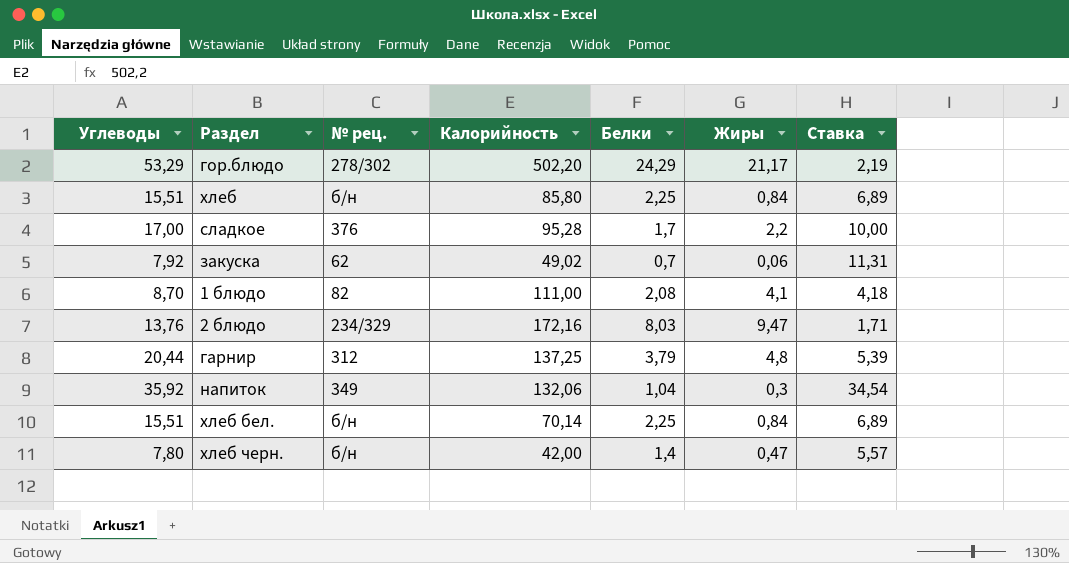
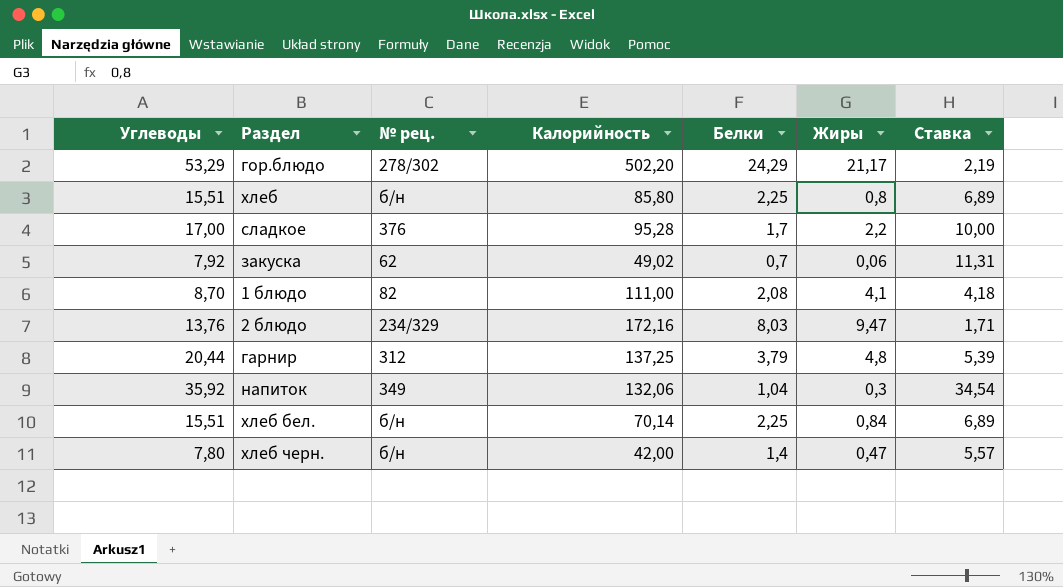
хлеб | Жиры: 0,84 -> 0,8

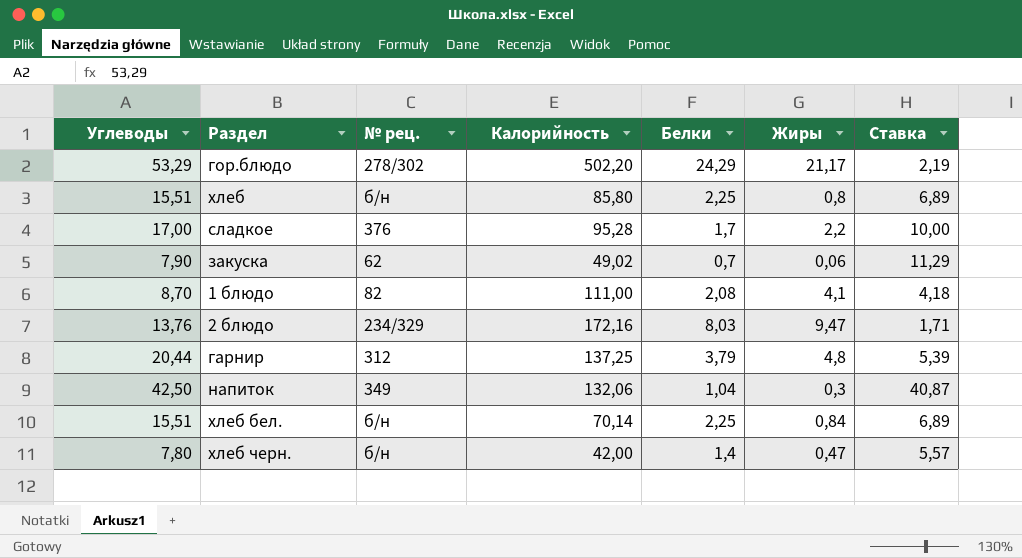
закуска | Углеводы: 7,92 -> 7,90
закуска | Ставка: 11,31 -> 11,29
напиток | Углеводы: 35,92 -> 42,50
напиток | Ставка: 34,54 -> 40,87

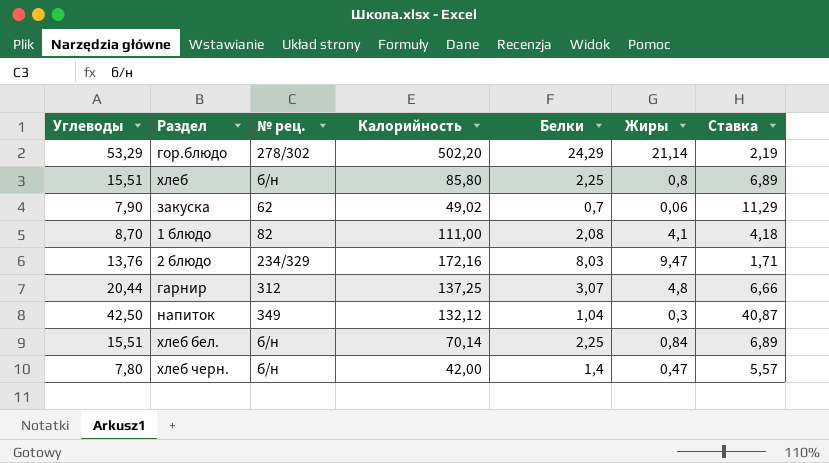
row сладкое: 17,00 | 376 | 95,28 | 1,7 | 2,2 | 10,00 -> none
гор.блюдо | Жиры: 21,17 -> 21,14
гарнир | Белки: 3,79 -> 3,07
гарнир | Ставка: 5,39 -> 6,66
напиток | Калорийность: 132,06 -> 132,12

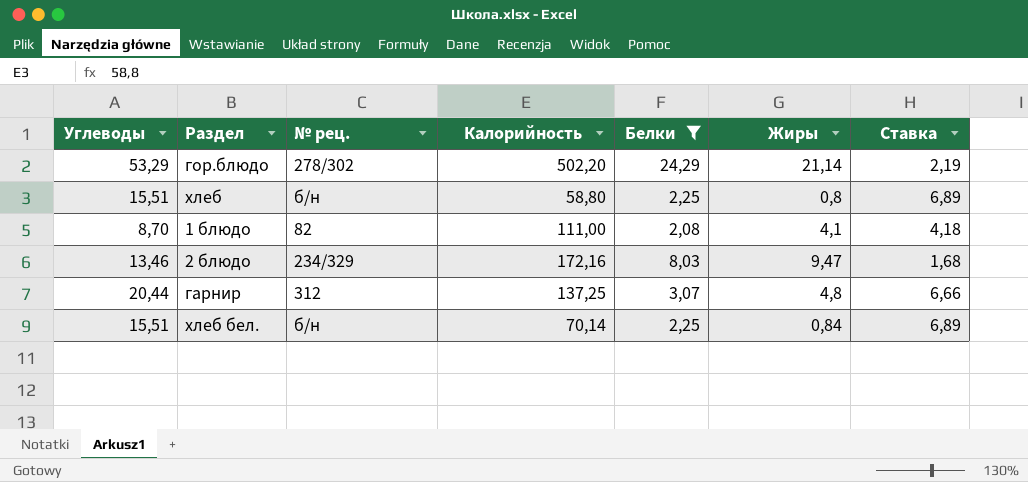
filter: none -> Белки >= 2,08
хлеб | Калорийность: 85,80 -> 58,80
2 блюдо | Углеводы: 13,76 -> 13,46
2 блюдо | Ставка: 1,71 -> 1,68

